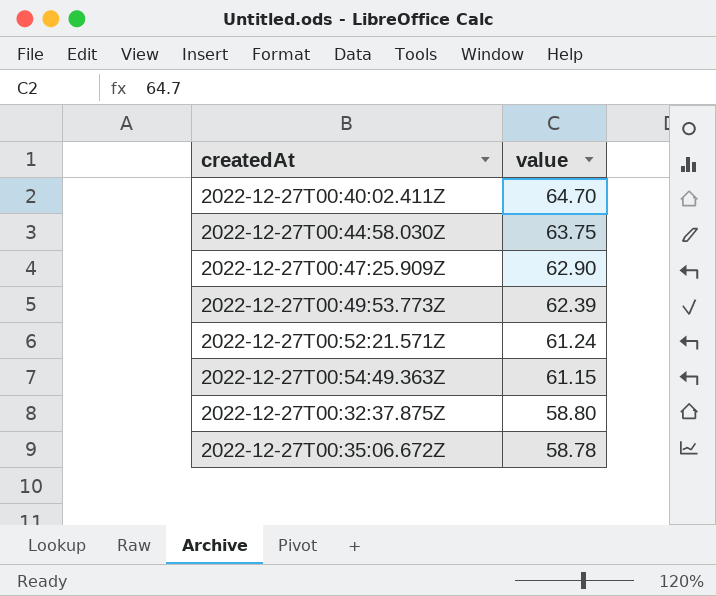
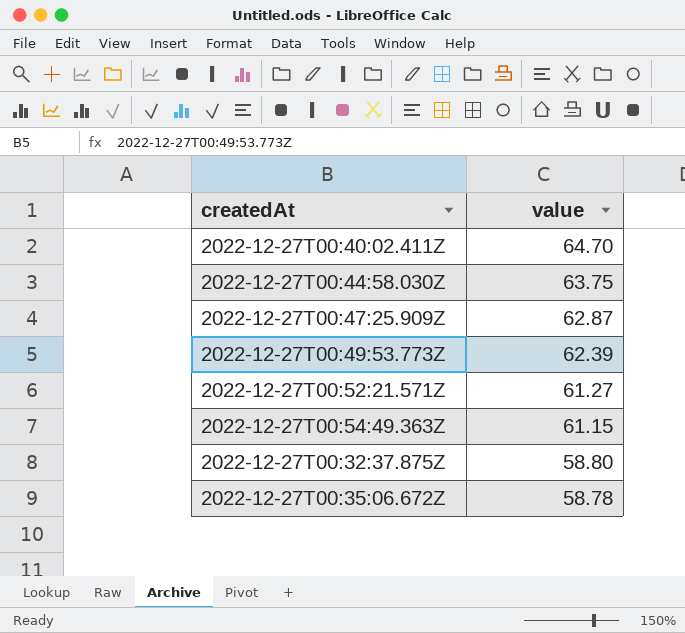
2022-12-27T00:47:25.909Z | value: 62.90 -> 62.87
2022-12-27T00:52:21.571Z | value: 61.24 -> 61.27

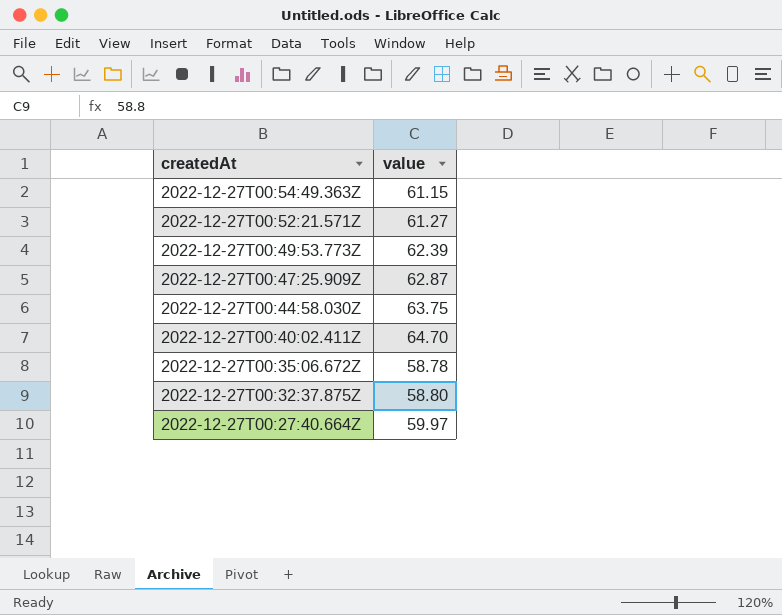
row order: value descending -> createdAt descending
row 2022-12-27T00:27:40.664Z: none -> 59.97

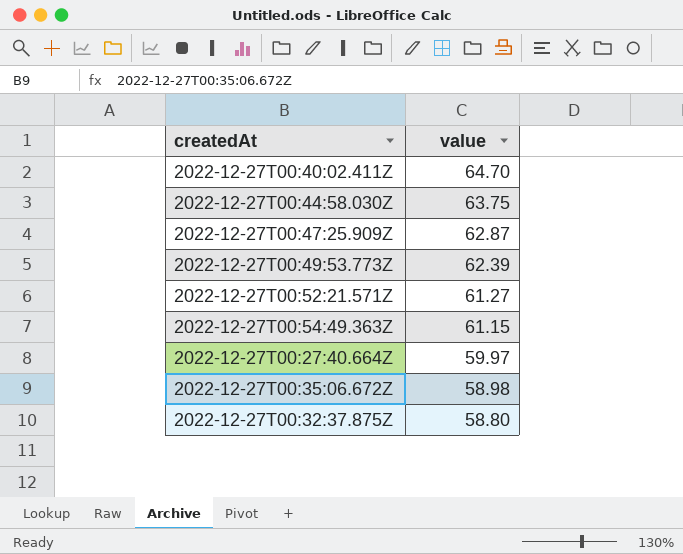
row order: createdAt descending -> value descending
2022-12-27T00:35:06.672Z | value: 58.78 -> 58.98

